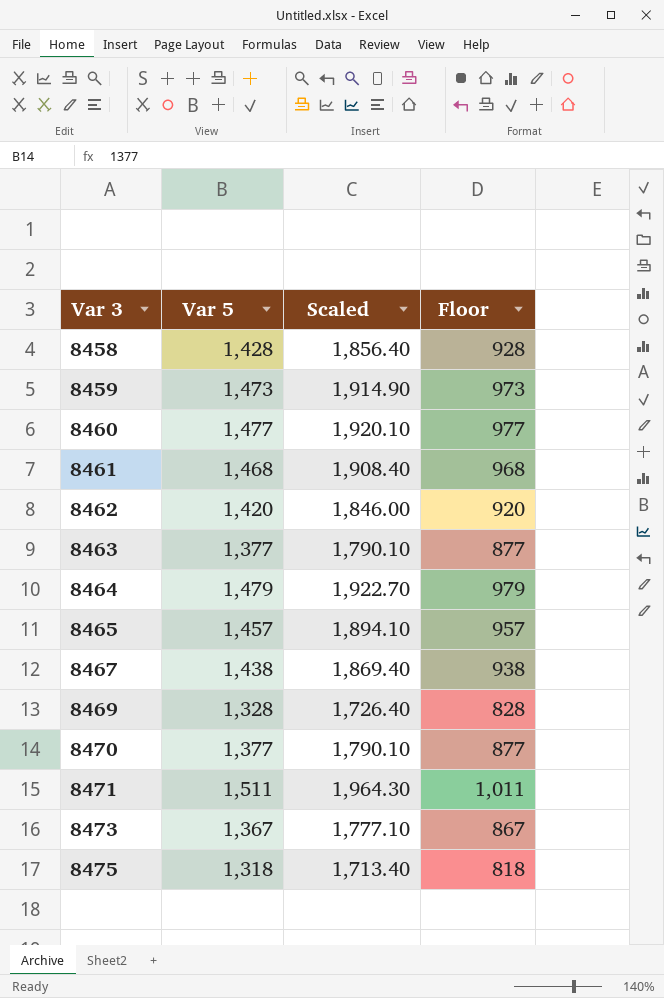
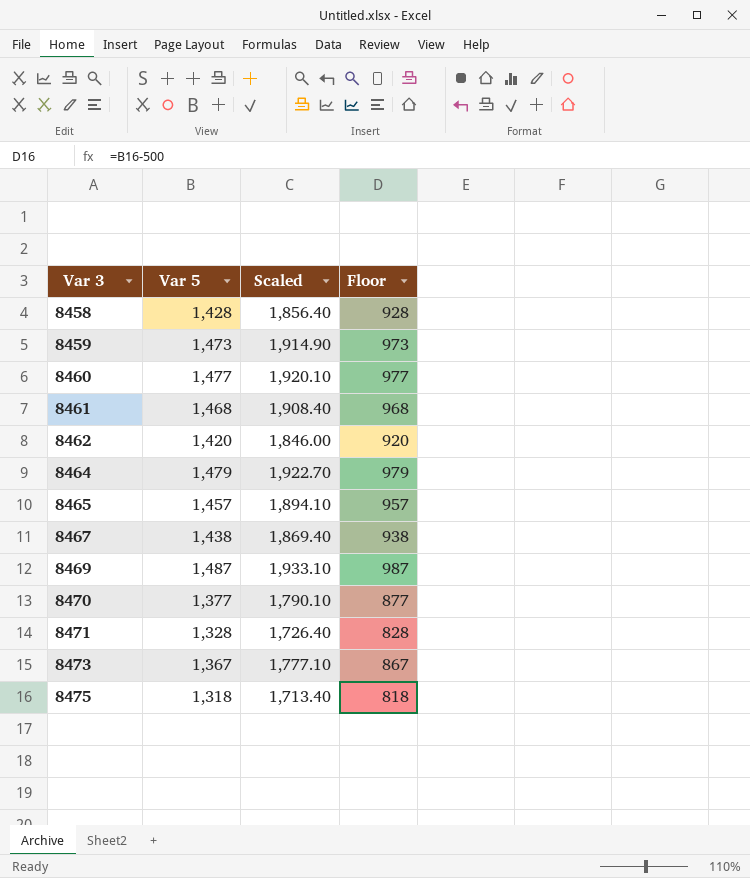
row 8463: 1,377 | 1,790.10 | 877 -> none
8469 | Var 5: 1,328 -> 1,487
8469 | Scaled: 1,726.40 -> 1,933.10
8469 | Floor: 828 -> 987
8471 | Var 5: 1,511 -> 1,328
8471 | Scaled: 1,964.30 -> 1,726.40
8471 | Floor: 1,011 -> 828

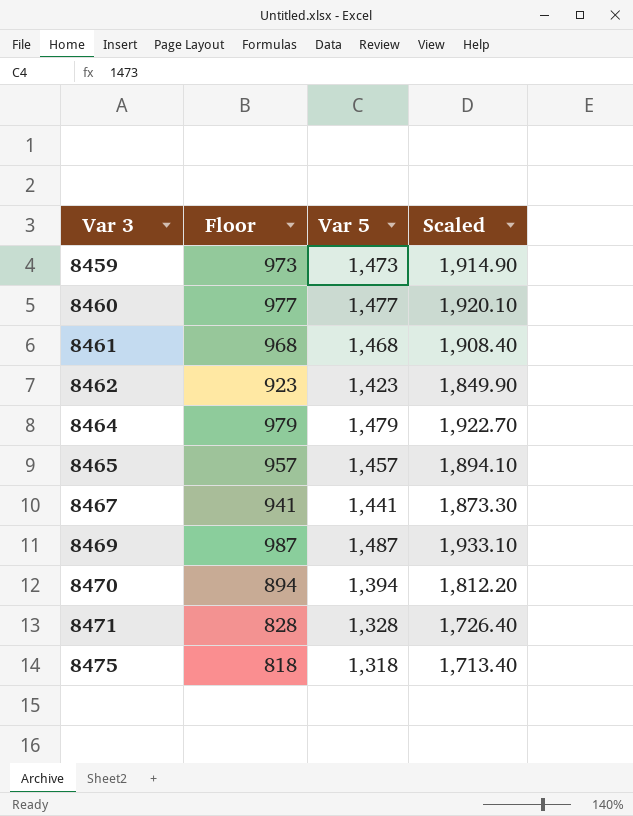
column Floor | position: 4 -> 2
row 8458: 1,428 | 1,856.40 | 928 -> none
row 8473: 1,367 | 1,777.10 | 867 -> none
8462 | Floor: 920 -> 923
8462 | Var 5: 1,420 -> 1,423
8462 | Scaled: 1,846.00 -> 1,849.90
8467 | Floor: 938 -> 941
8467 | Var 5: 1,438 -> 1,441
8467 | Scaled: 1,869.40 -> 1,873.30
8470 | Floor: 877 -> 894
8470 | Var 5: 1,377 -> 1,394
8470 | Scaled: 1,790.10 -> 1,812.20

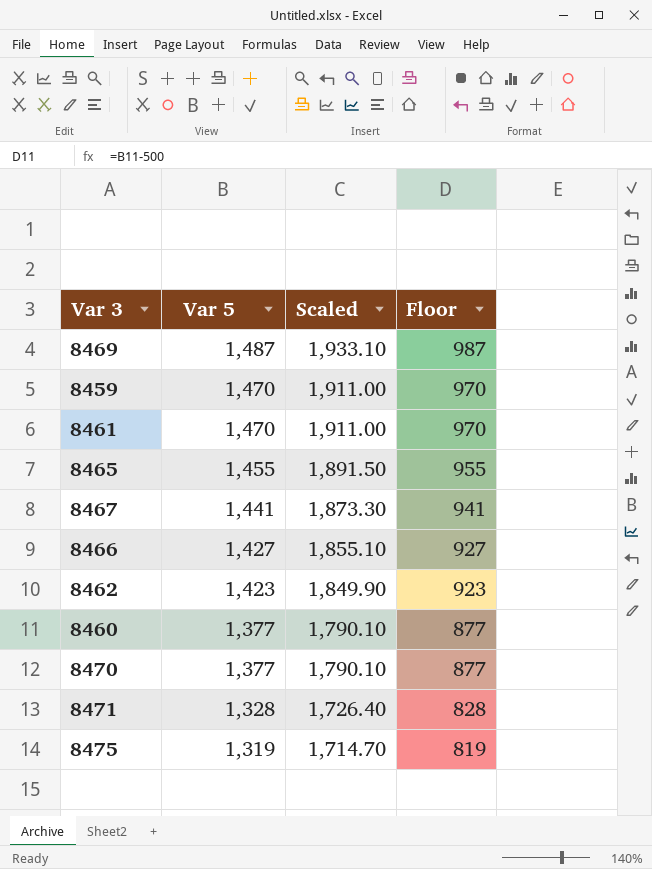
row order: Var 3 ascending -> Var 5 descending
column Floor | position: 2 -> 4
row 8464: 979 | 1,479 | 1,922.70 -> none
8459 | Var 5: 1,473 -> 1,470
8459 | Scaled: 1,914.90 -> 1,911.00
8459 | Floor: 973 -> 970
8461 | Var 5: 1,468 -> 1,470
8461 | Scaled: 1,908.40 -> 1,911.00
8461 | Floor: 968 -> 970
8465 | Var 5: 1,457 -> 1,455
8465 | Scaled: 1,894.10 -> 1,891.50
8465 | Floor: 957 -> 955
row 8466: none -> 1,427 | 1,855.10 | 927
8460 | Var 5: 1,477 -> 1,377
8460 | Scaled: 1,920.10 -> 1,790.10
8460 | Floor: 977 -> 877
8470 | Var 5: 1,394 -> 1,377
8470 | Scaled: 1,812.20 -> 1,790.10
8470 | Floor: 894 -> 877
8475 | Var 5: 1,318 -> 1,319
8475 | Scaled: 1,713.40 -> 1,714.70
8475 | Floor: 818 -> 819

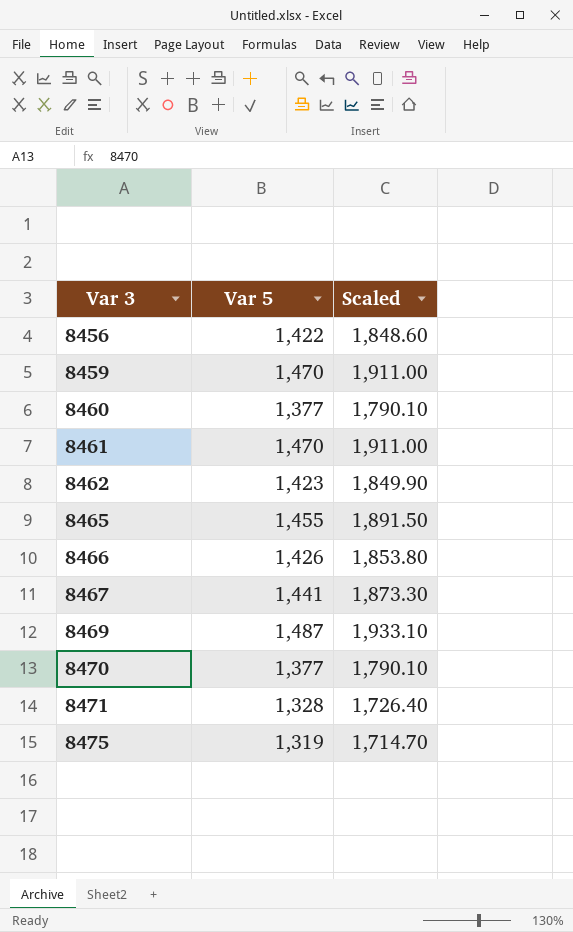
row order: Var 5 descending -> Var 3 ascending
column Floor | formula: [Var 5] - 500 -> none
row 8456: none -> 1,422 | 1,848.60
8466 | Var 5: 1,427 -> 1,426
8466 | Scaled: 1,855.10 -> 1,853.80

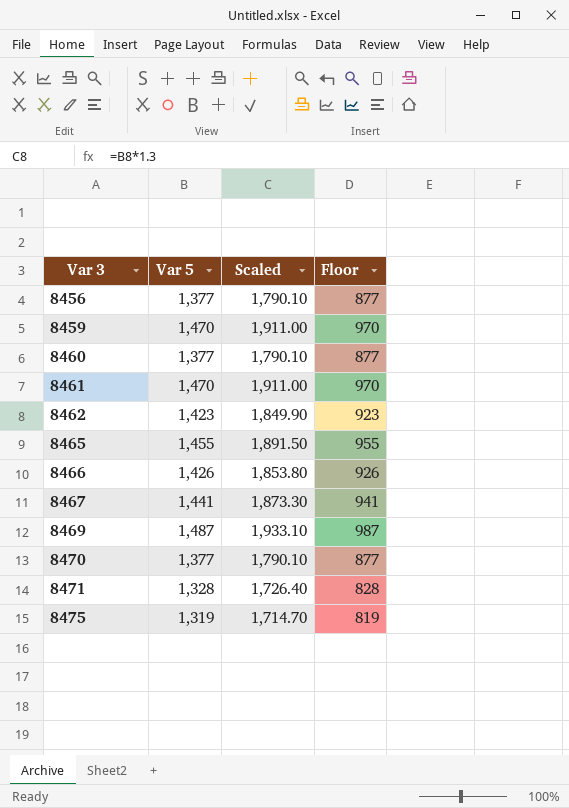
column Floor | formula: none -> [Var 5] - 500
8456 | Var 5: 1,422 -> 1,377
8456 | Scaled: 1,848.60 -> 1,790.10

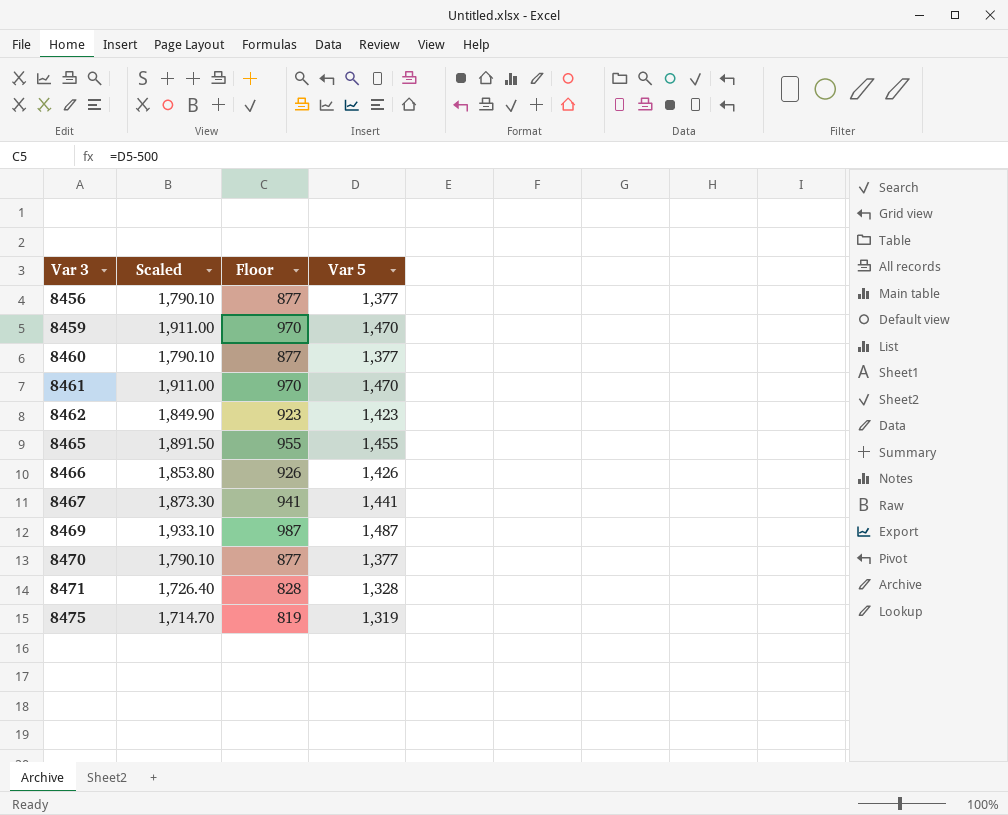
column Var 5 | position: 2 -> 4

